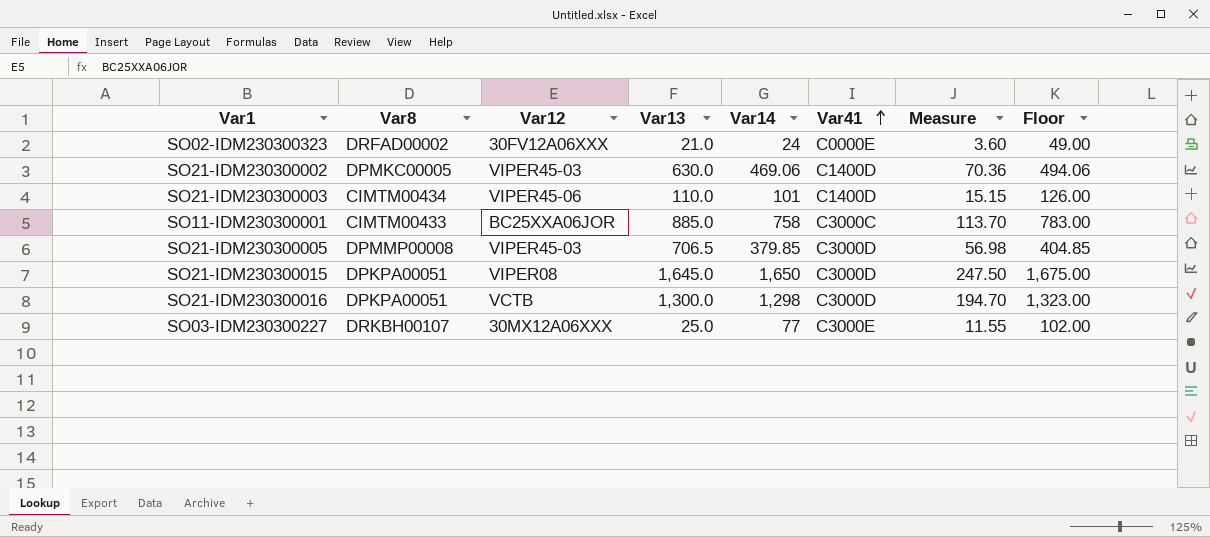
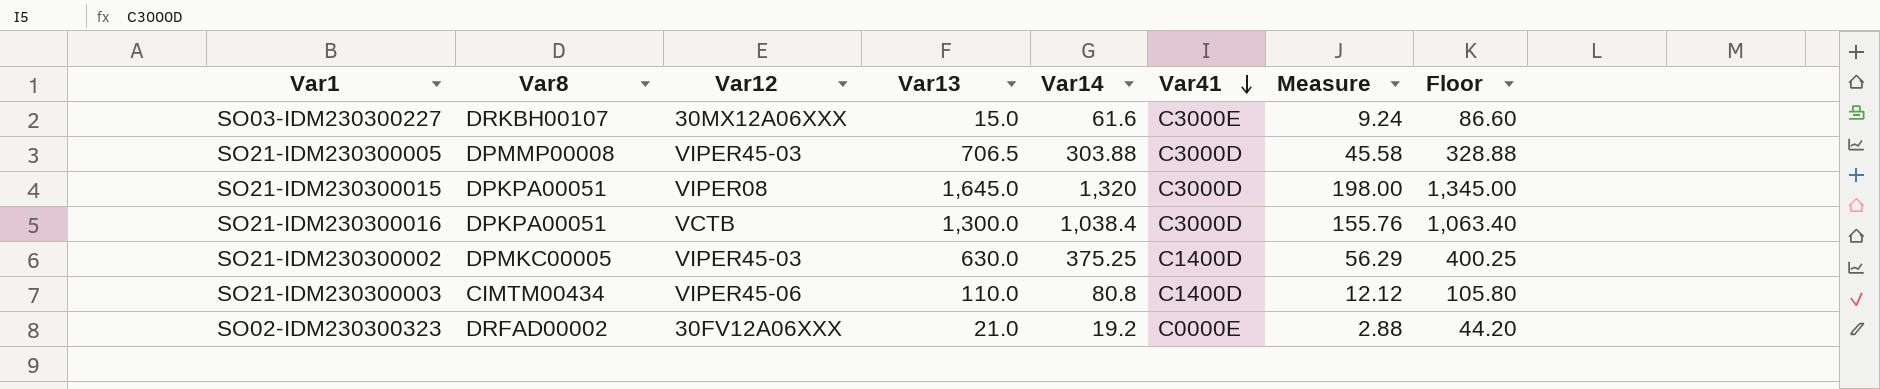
row order: Var41 ascending -> Var41 descending
row SO11-IDM230300001: CIMTM00433 | BC25XXA06JOR | 885.0 | 758 | C3000C | 113.70 | 783.00 -> none
SO03-IDM230300227 | Var13: 25.0 -> 15.0
SO03-IDM230300227 | Var14: 77 -> 61.6
SO03-IDM230300227 | Measure: 11.55 -> 9.24
SO03-IDM230300227 | Floor: 102.00 -> 86.60
SO21-IDM230300005 | Var14: 379.85 -> 303.88
SO21-IDM230300005 | Measure: 56.98 -> 45.58
SO21-IDM230300005 | Floor: 404.85 -> 328.88
SO21-IDM230300015 | Var14: 1,650 -> 1,320
SO21-IDM230300015 | Measure: 247.50 -> 198.00
SO21-IDM230300015 | Floor: 1,675.00 -> 1,345.00
SO21-IDM230300016 | Var14: 1,298 -> 1,038.4
SO21-IDM230300016 | Measure: 194.70 -> 155.76
SO21-IDM230300016 | Floor: 1,323.00 -> 1,063.40
SO21-IDM230300002 | Var14: 469.06 -> 375.25
SO21-IDM230300002 | Measure: 70.36 -> 56.29
SO21-IDM230300002 | Floor: 494.06 -> 400.25
SO21-IDM230300003 | Var14: 101 -> 80.8
SO21-IDM230300003 | Measure: 15.15 -> 12.12
SO21-IDM230300003 | Floor: 126.00 -> 105.80
SO02-IDM230300323 | Var14: 24 -> 19.2
SO02-IDM230300323 | Measure: 3.60 -> 2.88
SO02-IDM230300323 | Floor: 49.00 -> 44.20

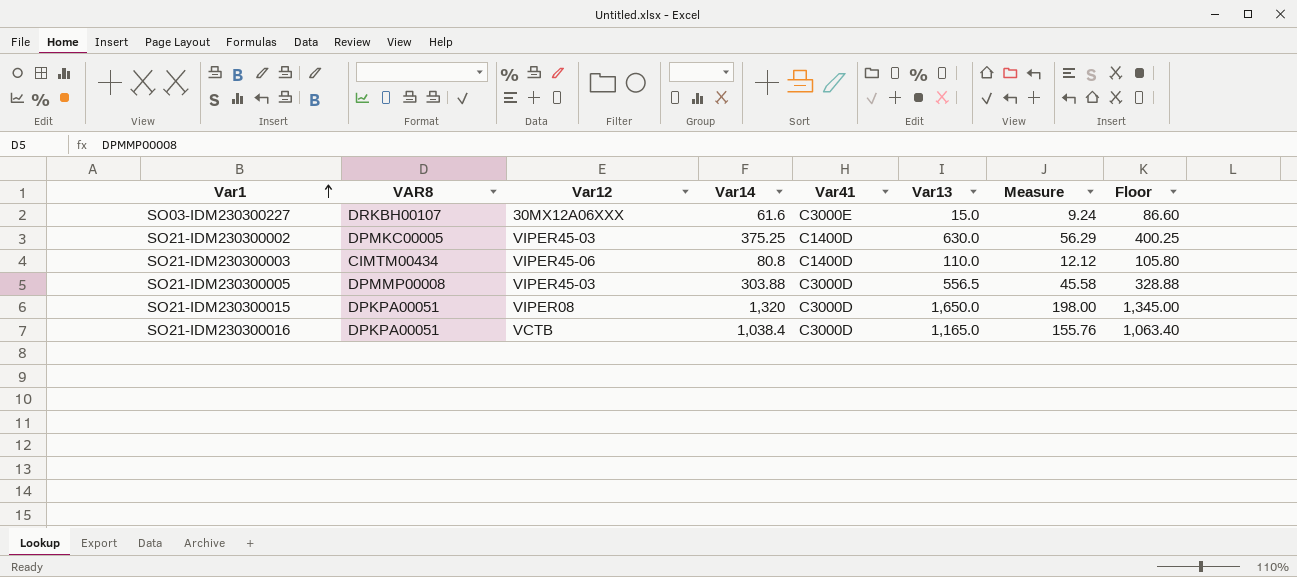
row order: Var41 descending -> Var1 ascending
column name: Var8 -> VAR8
column Var13 | position: 4 -> 6
row SO02-IDM230300323: DRFAD00002 | 30FV12A06XXX | 21.0 | 19.2 | C0000E | 2.88 | 44.20 -> none
SO21-IDM230300005 | Var13: 706.5 -> 556.5
SO21-IDM230300015 | Var13: 1,645.0 -> 1,650.0
SO21-IDM230300016 | Var13: 1,300.0 -> 1,165.0

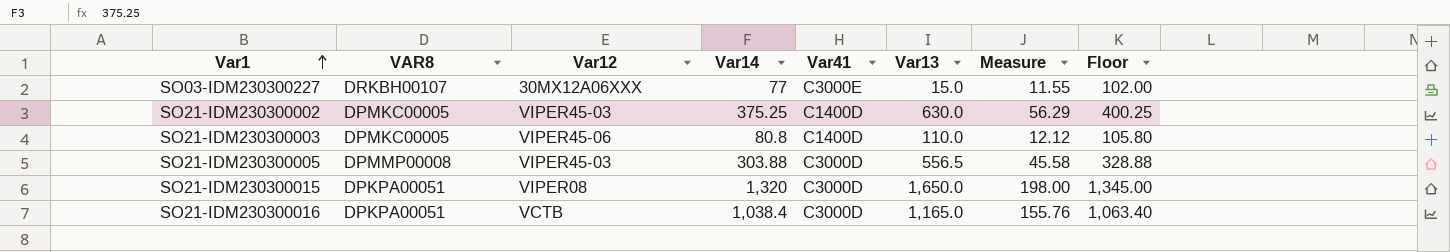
SO03-IDM230300227 | Var14: 61.6 -> 77
SO03-IDM230300227 | Measure: 9.24 -> 11.55
SO03-IDM230300227 | Floor: 86.60 -> 102.00
SO21-IDM230300003 | VAR8: CIMTM00434 -> DPMKC00005

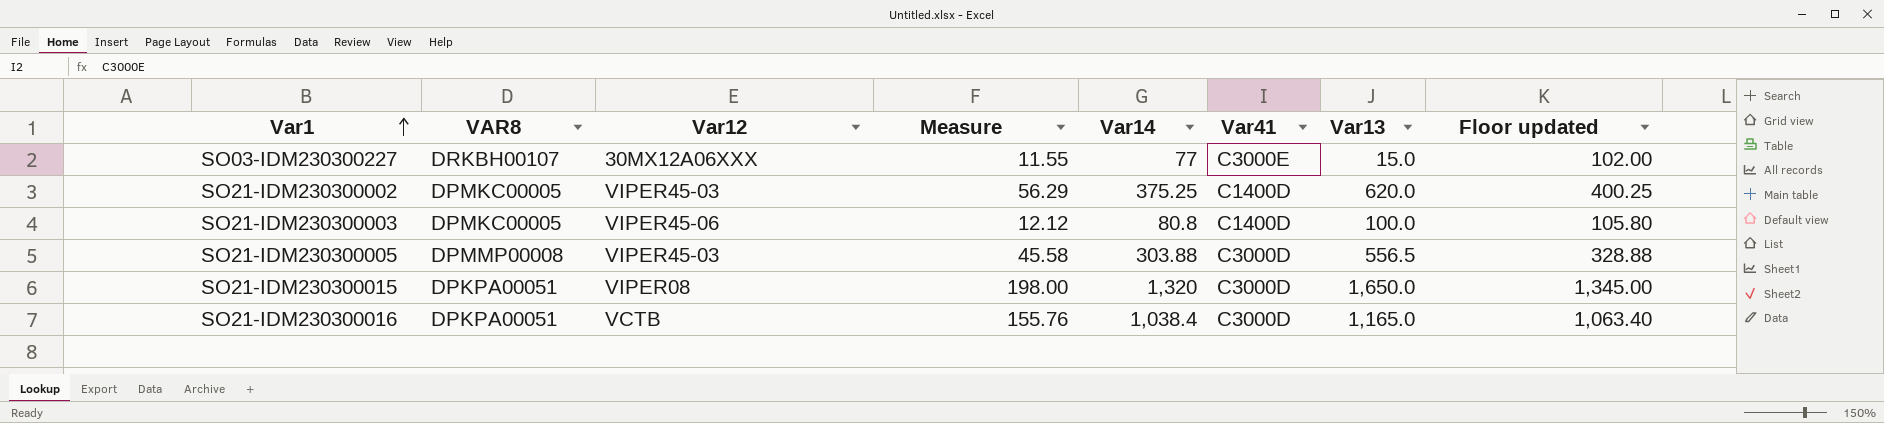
column Measure | position: 7 -> 4
column name: Floor -> Floor updated
SO21-IDM230300002 | Var13: 630.0 -> 620.0
SO21-IDM230300003 | Var13: 110.0 -> 100.0

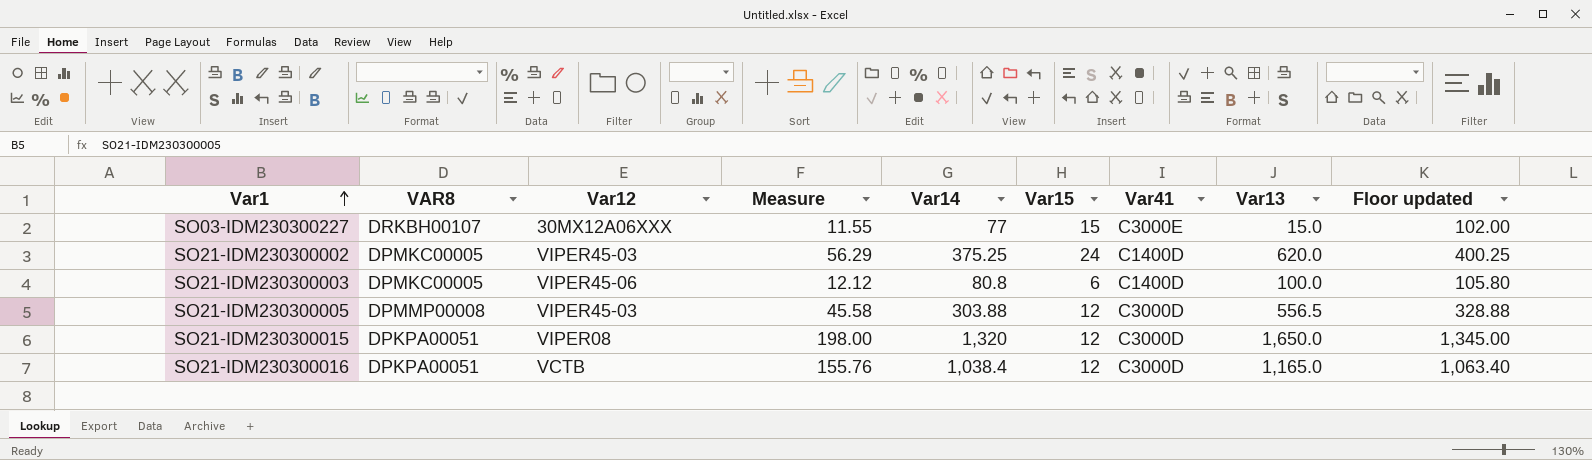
column Var15 | position: none -> 6

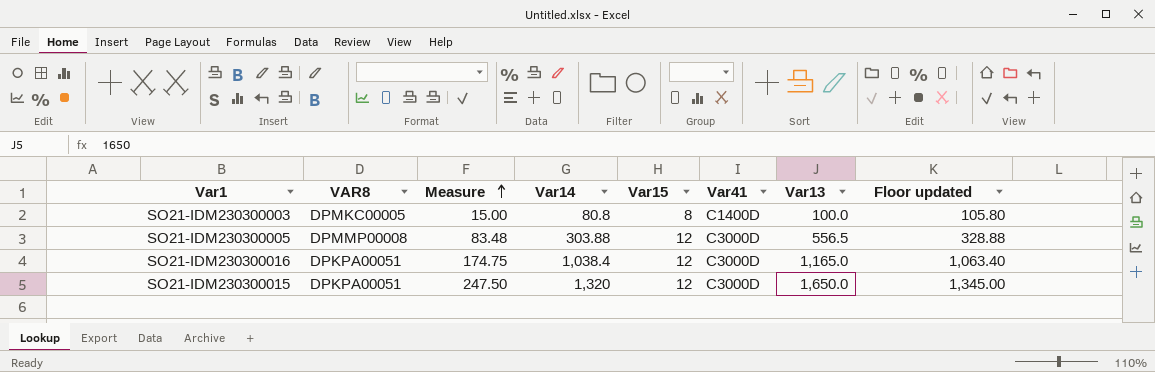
row order: Var1 ascending -> Measure ascending
column Var12 | position: 3 -> none
column Measure | formula: [Var14] * 0.15 -> [Var13] * 0.15
row SO03-IDM230300227: DRKBH00107 | 30MX12A06XXX | 11.55 | 77 | 15 | C3000E | 15.0 | 102.00 -> none
row SO21-IDM230300002: DPMKC00005 | VIPER45-03 | 56.29 | 375.25 | 24 | C1400D | 620.0 | 400.25 -> none
SO21-IDM230300003 | Var15: 6 -> 8

